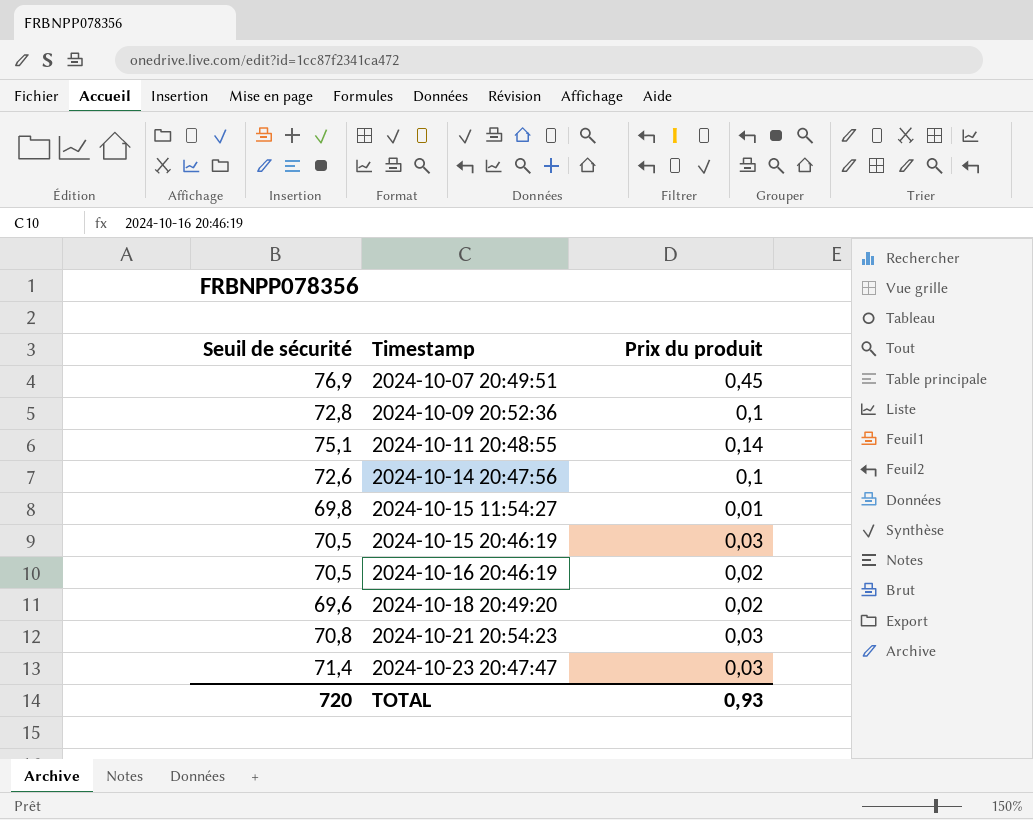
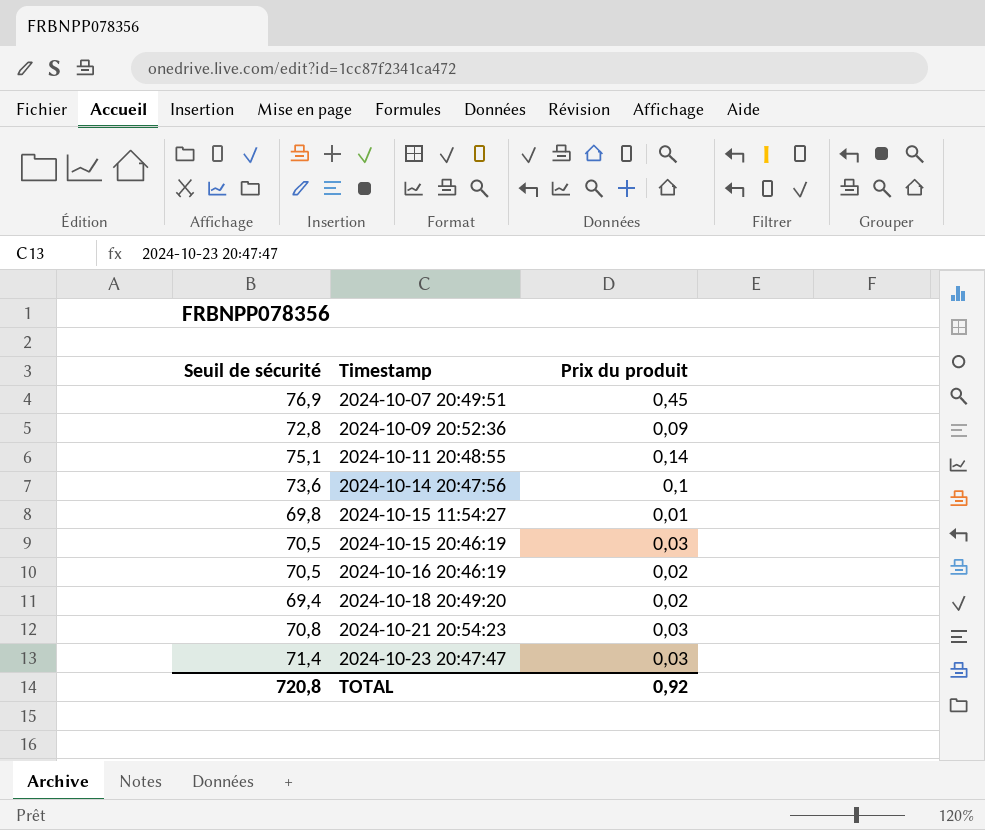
2024-10-09 20:52:36 | Prix du produit: 0,1 -> 0,09
2024-10-14 20:47:56 | Seuil de sécurité: 72,6 -> 73,6
2024-10-18 20:49:20 | Seuil de sécurité: 69,6 -> 69,4
TOTAL | Seuil de sécurité: 720 -> 720,8
TOTAL | Prix du produit: 0,93 -> 0,92

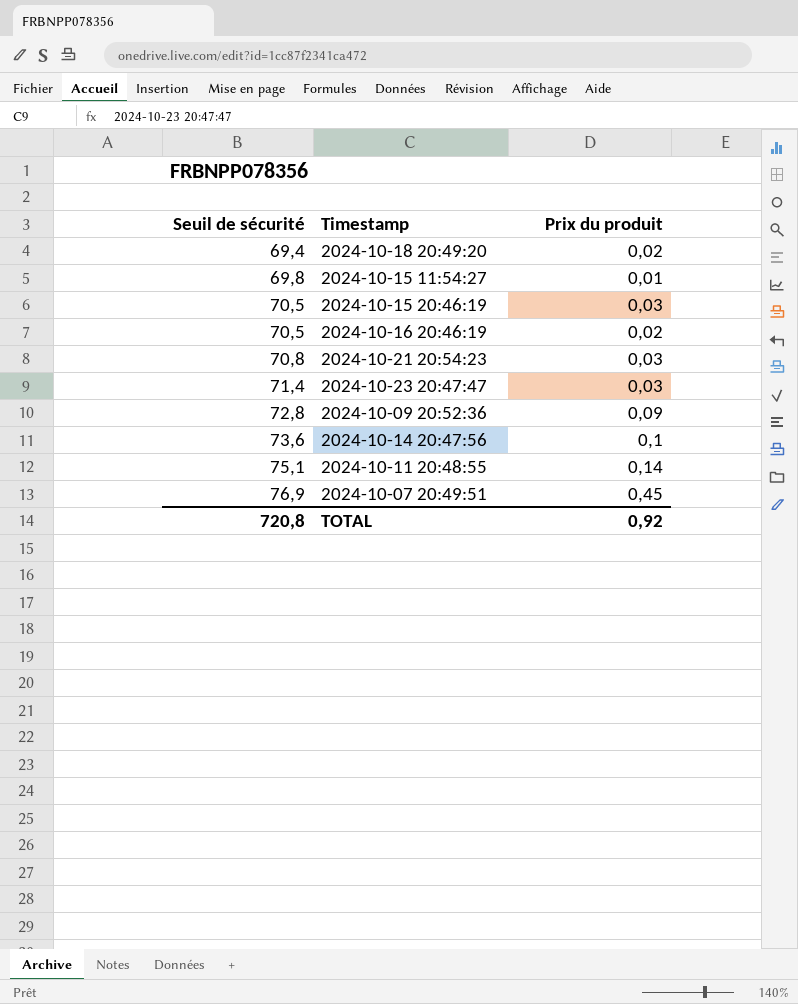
row order: Timestamp ascending -> Seuil de sécurité ascending

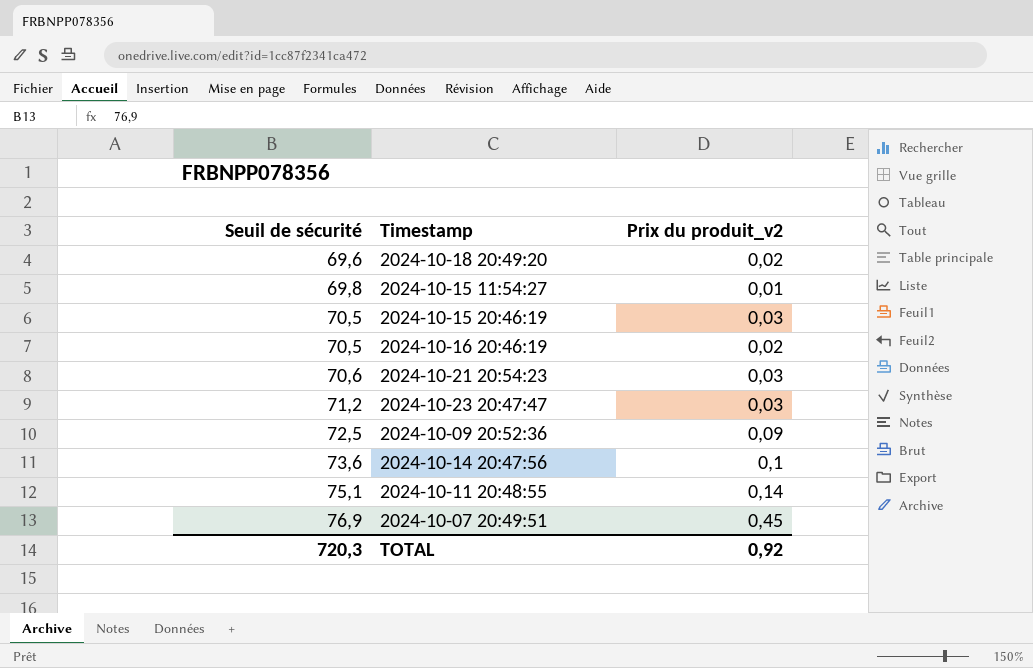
column name: Prix du produit -> Prix du produit_v2
2024-10-18 20:49:20 | Seuil de sécurité: 69,4 -> 69,6
2024-10-21 20:54:23 | Seuil de sécurité: 70,8 -> 70,6
2024-10-23 20:47:47 | Seuil de sécurité: 71,4 -> 71,2
2024-10-09 20:52:36 | Seuil de sécurité: 72,8 -> 72,5
TOTAL | Seuil de sécurité: 720,8 -> 720,3

